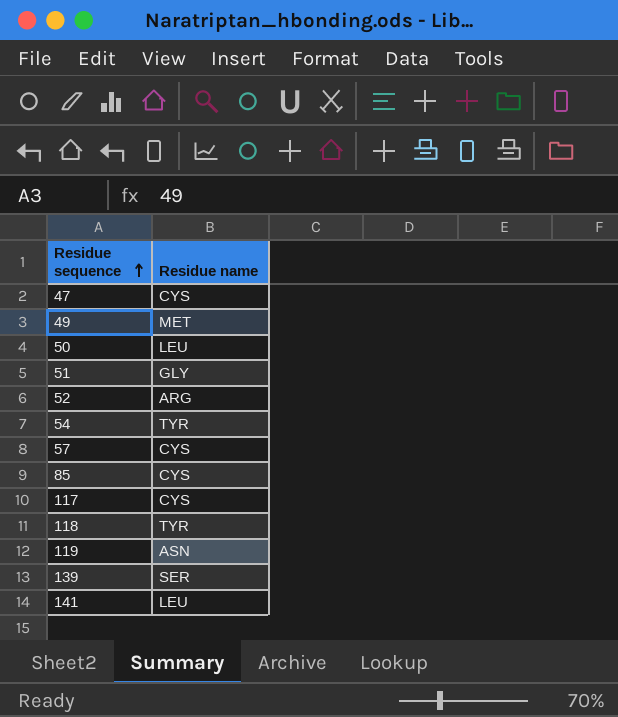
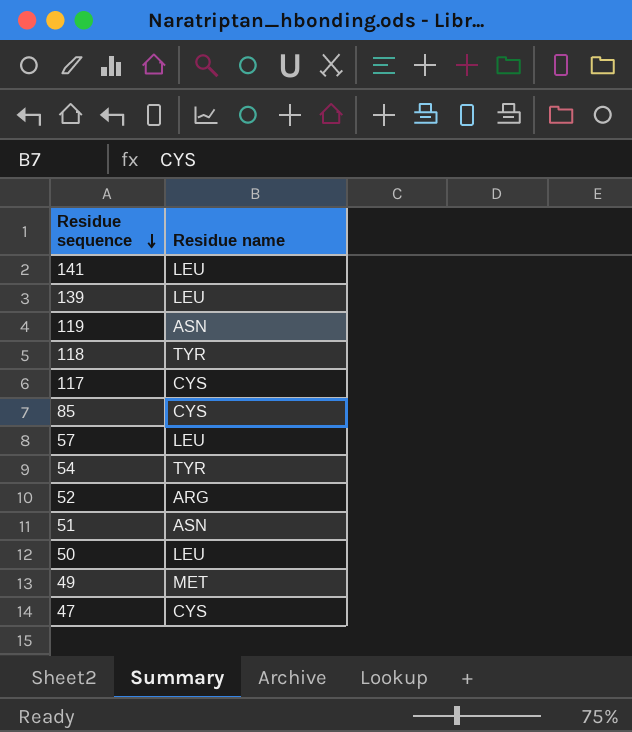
row order: Residue sequence ascending -> Residue sequence descending
139 | Residue name: SER -> LEU
57 | Residue name: CYS -> LEU
51 | Residue name: GLY -> ASN

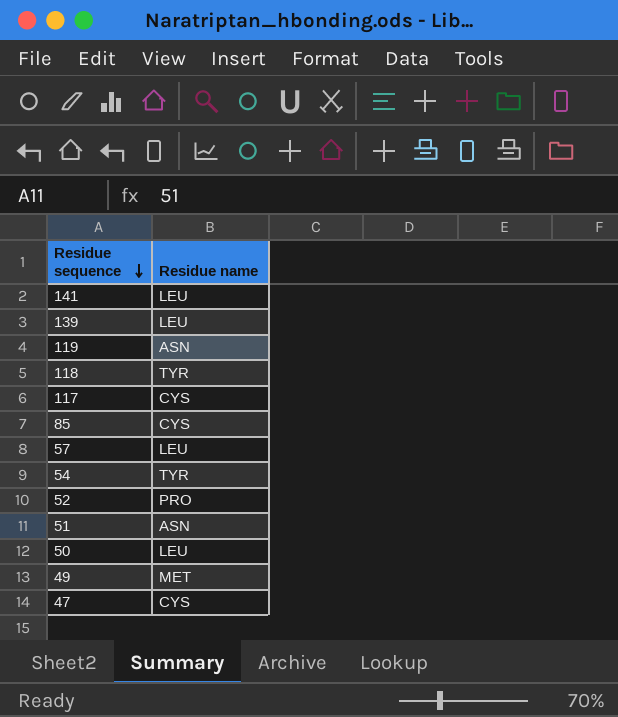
52 | Residue name: ARG -> PRO

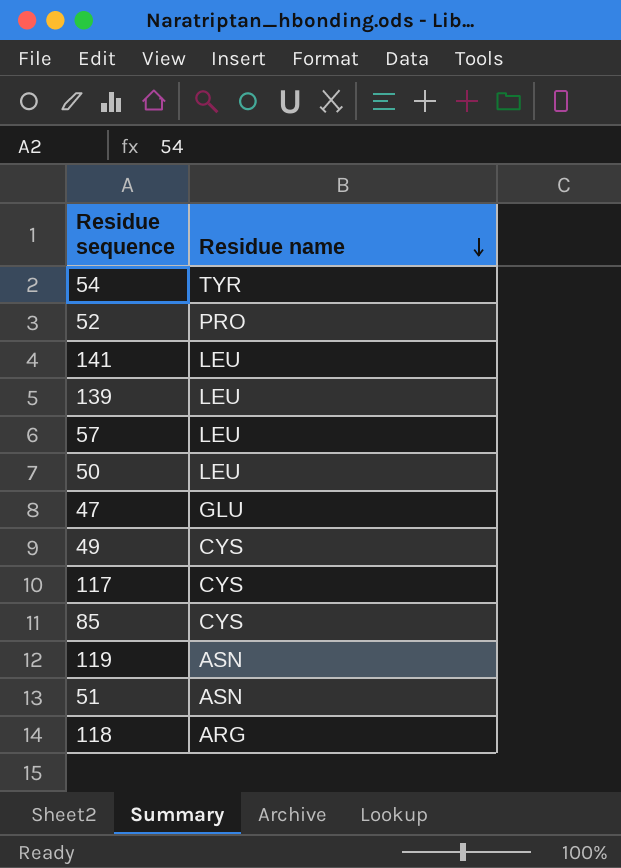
row order: Residue sequence descending -> Residue name descending
47 | Residue name: CYS -> GLU
49 | Residue name: MET -> CYS
118 | Residue name: TYR -> ARG

